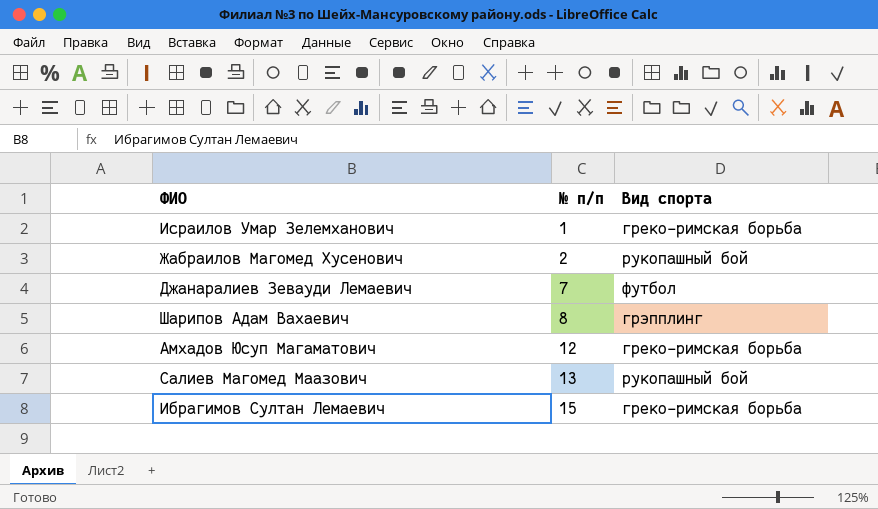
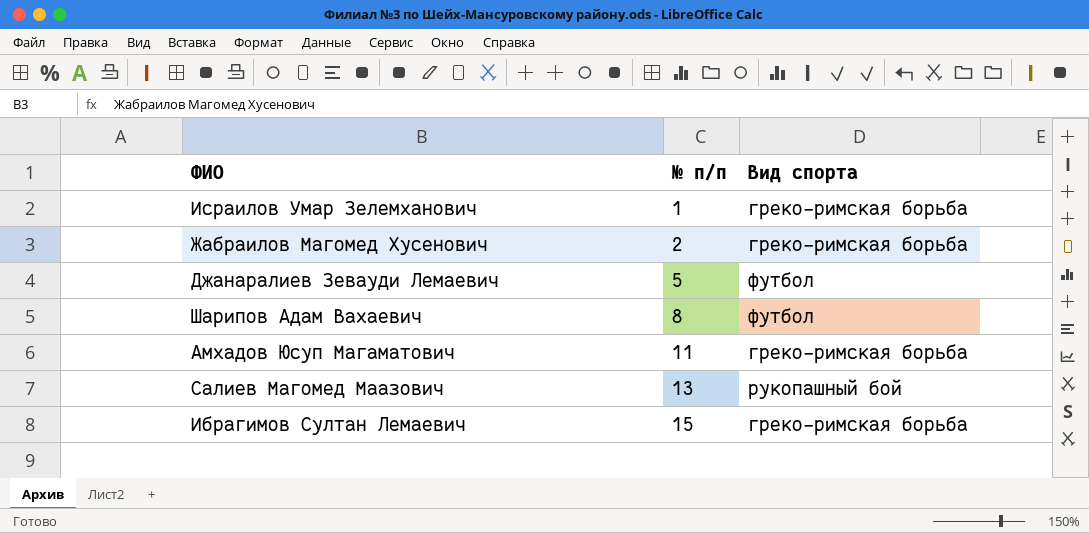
Жабраилов Магомед Хусенович | Вид спорта: рукопашный бой -> греко-римская борьба
Джанаралиев Зевауди Лемаевич | № п/п: 7 -> 5
Шарипов Адам Вахаевич | Вид спорта: грэпплинг -> футбол
Амхадов Юсуп Магаматович | № п/п: 12 -> 11

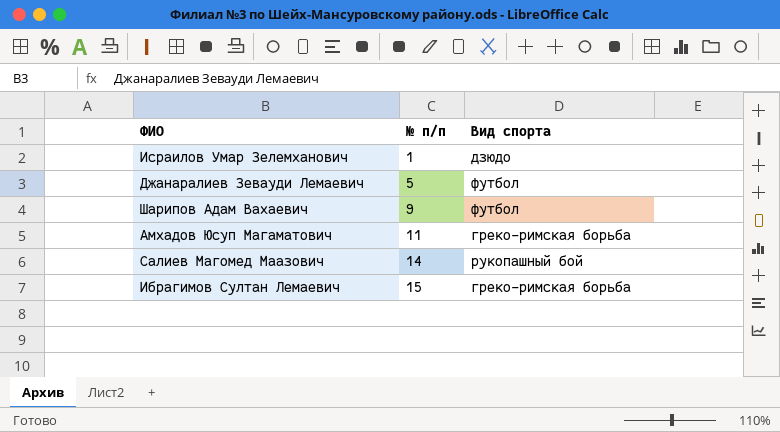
row Жабраилов Магомед Хусенович: 2 | греко-римская борьба -> none
Исраилов Умар Зелемханович | Вид спорта: греко-римская борьба -> дзюдо
Шарипов Адам Вахаевич | № п/п: 8 -> 9
Салиев Магомед Маазович | № п/п: 13 -> 14

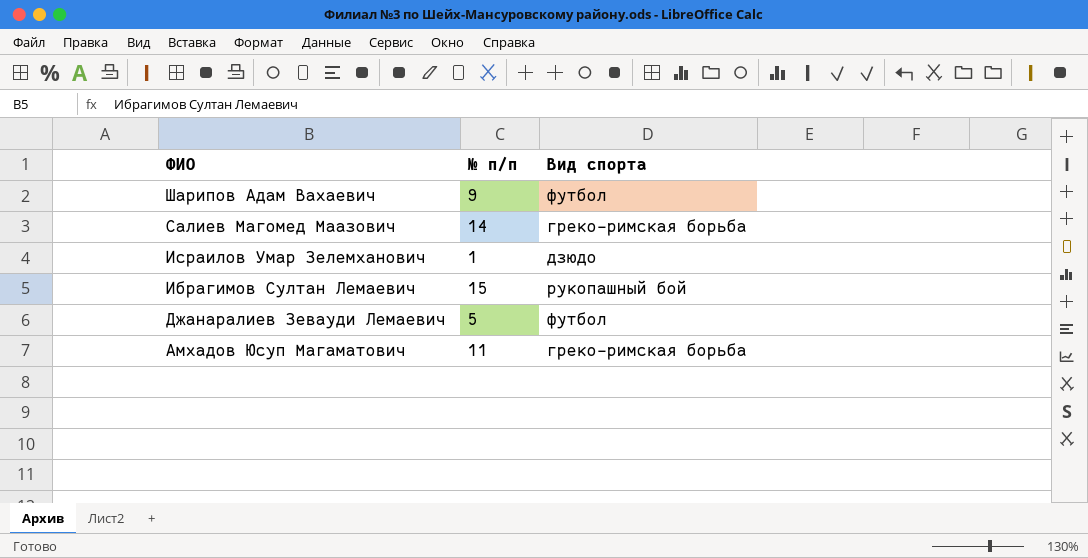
row order: № п/п ascending -> ФИО descending
Салиев Магомед Маазович | Вид спорта: рукопашный бой -> греко-римская борьба
Ибрагимов Султан Лемаевич | Вид спорта: греко-римская борьба -> рукопашный бой

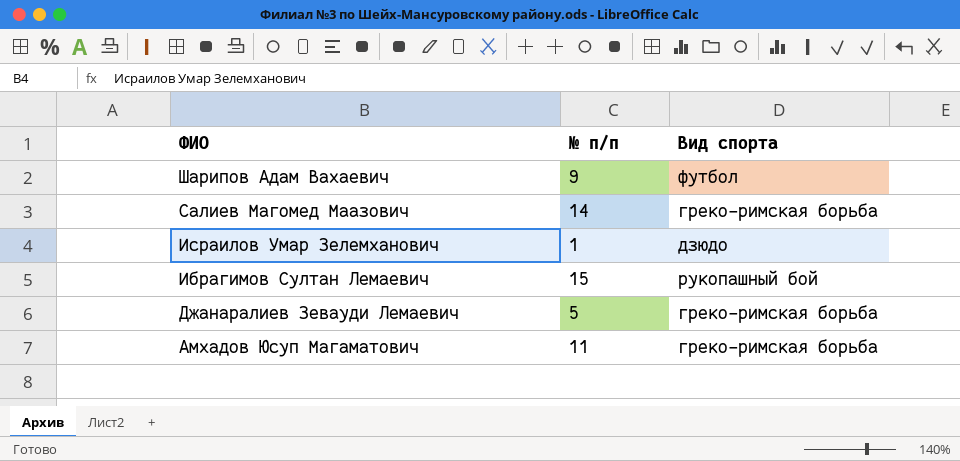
Джанаралиев Зевауди Лемаевич | Вид спорта: футбол -> греко-римская борьба

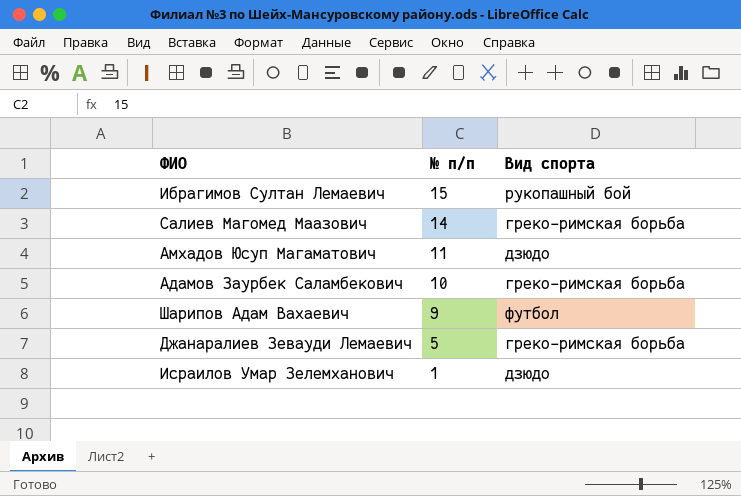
row order: ФИО descending -> № п/п descending
Амхадов Юсуп Магаматович | Вид спорта: греко-римская борьба -> дзюдо
row Адамов Заурбек Саламбекович: none -> 10 | греко-римская борьба

